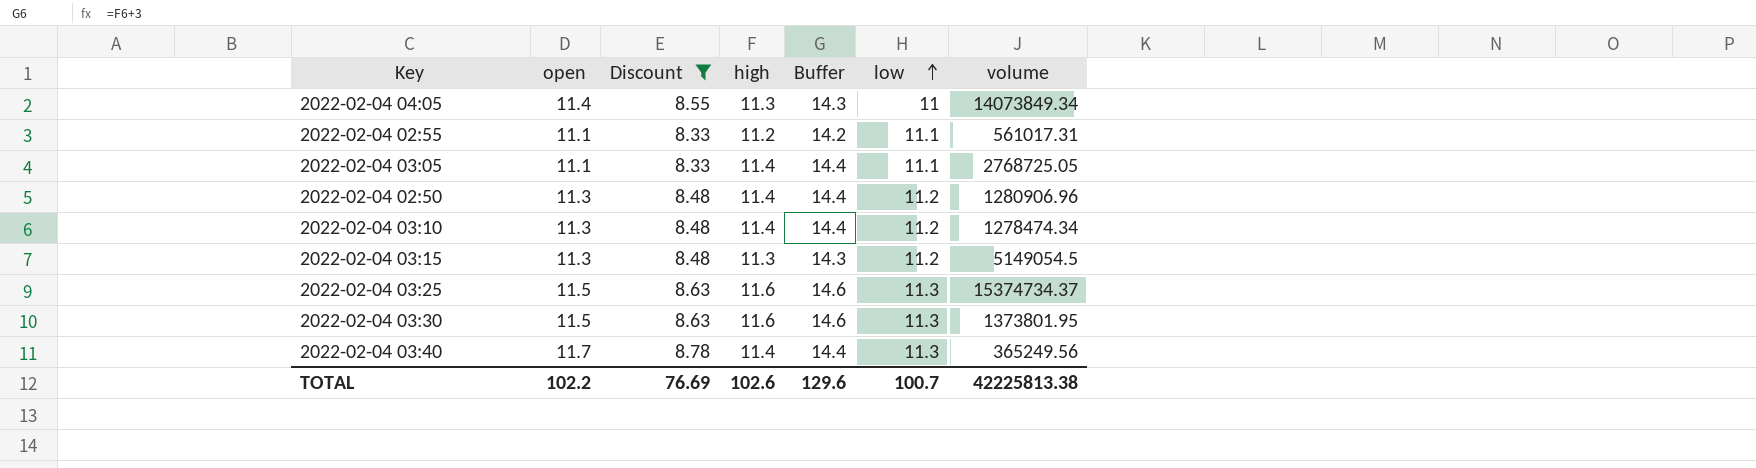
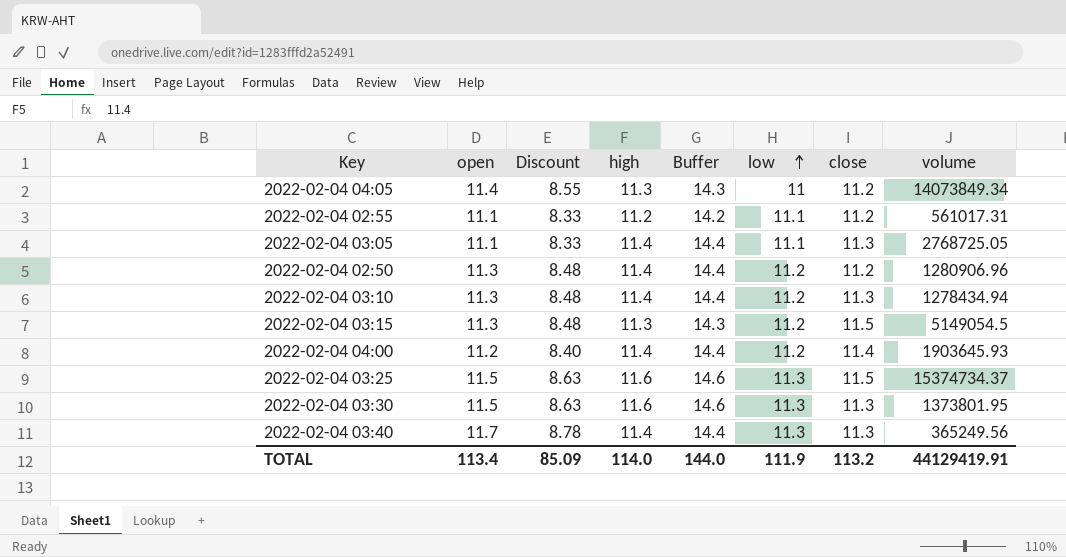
filter: Discount != 8.40 -> none
column close | position: none -> 7
2022-02-04 03:10 | volume: 1278474.34 -> 1278434.94
TOTAL | open: 102.2 -> 113.4
TOTAL | Discount: 76.69 -> 85.09
TOTAL | high: 102.6 -> 114.0
TOTAL | Buffer: 129.6 -> 144.0
TOTAL | low: 100.7 -> 111.9
TOTAL | volume: 42225813.38 -> 44129419.91

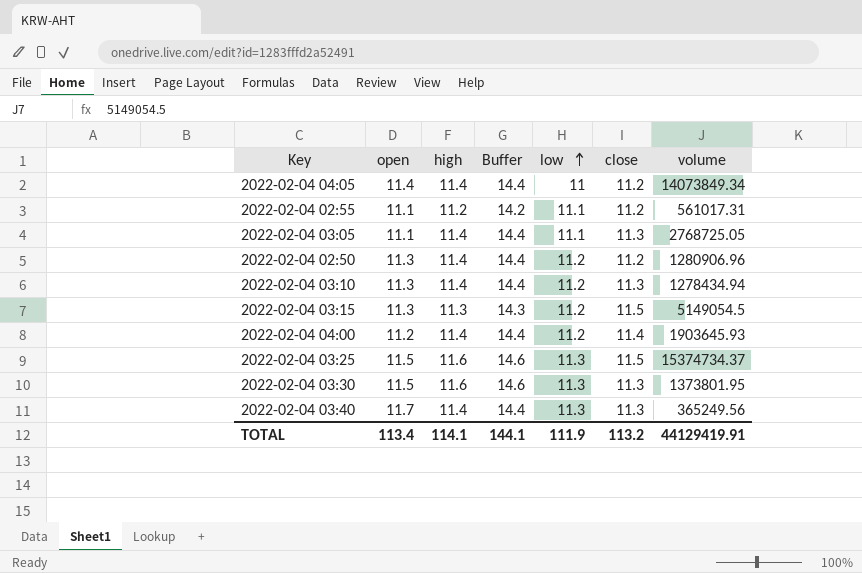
column Discount | formula: [open] * 0.75 -> none
2022-02-04 04:05 | high: 11.3 -> 11.4
2022-02-04 04:05 | Buffer: 14.3 -> 14.4
TOTAL | high: 114.0 -> 114.1
TOTAL | Buffer: 144.0 -> 144.1

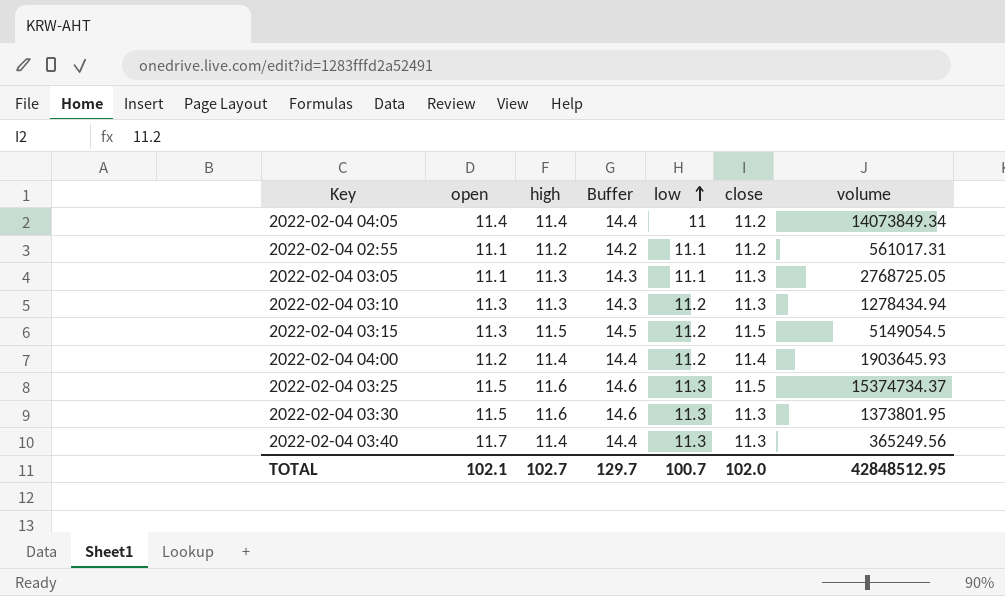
row 2022-02-04 02:50: 11.3 | 11.4 | 14.4 | 11.2 | 11.2 | 1280906.96 -> none
2022-02-04 03:05 | high: 11.4 -> 11.3
2022-02-04 03:05 | Buffer: 14.4 -> 14.3
2022-02-04 03:10 | high: 11.4 -> 11.3
2022-02-04 03:10 | Buffer: 14.4 -> 14.3
2022-02-04 03:15 | high: 11.3 -> 11.5
2022-02-04 03:15 | Buffer: 14.3 -> 14.5
TOTAL | open: 113.4 -> 102.1
TOTAL | high: 114.1 -> 102.7
TOTAL | Buffer: 144.1 -> 129.7
TOTAL | low: 111.9 -> 100.7
TOTAL | close: 113.2 -> 102.0
TOTAL | volume: 44129419.91 -> 42848512.95

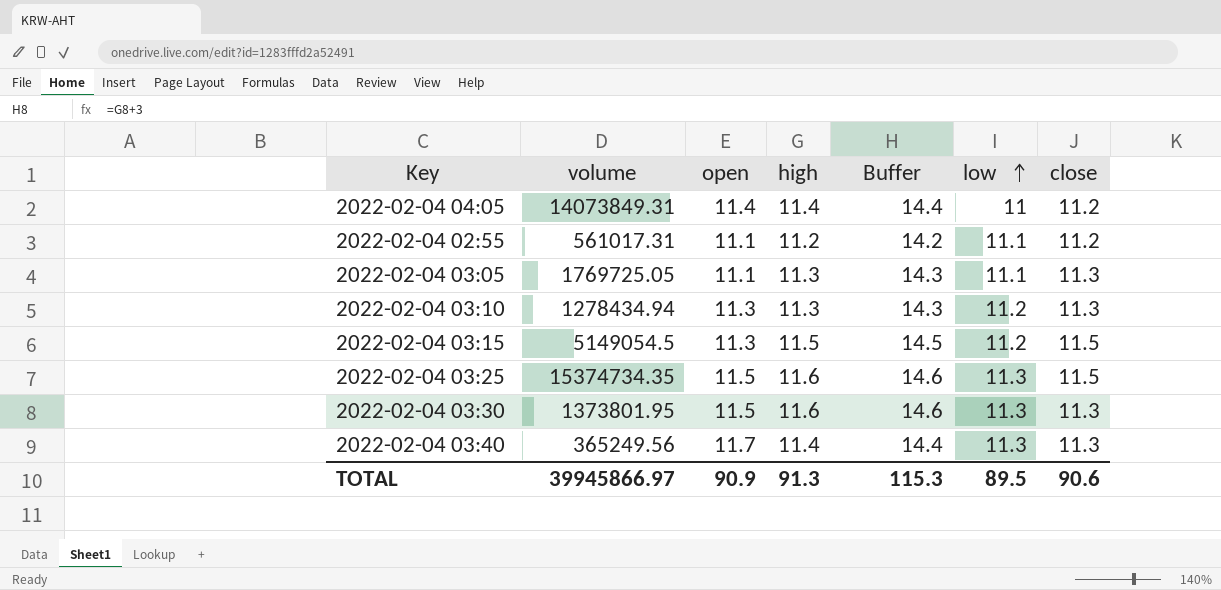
column volume | position: 7 -> 2
row 2022-02-04 04:00: 11.2 | 11.4 | 14.4 | 11.2 | 11.4 | 1903645.93 -> none
2022-02-04 04:05 | volume: 14073849.34 -> 14073849.31
2022-02-04 03:05 | volume: 2768725.05 -> 1769725.05
2022-02-04 03:25 | volume: 15374734.37 -> 15374734.35
TOTAL | volume: 42848512.95 -> 39945866.97
TOTAL | open: 102.1 -> 90.9
TOTAL | high: 102.7 -> 91.3
TOTAL | Buffer: 129.7 -> 115.3
TOTAL | low: 100.7 -> 89.5
TOTAL | close: 102.0 -> 90.6

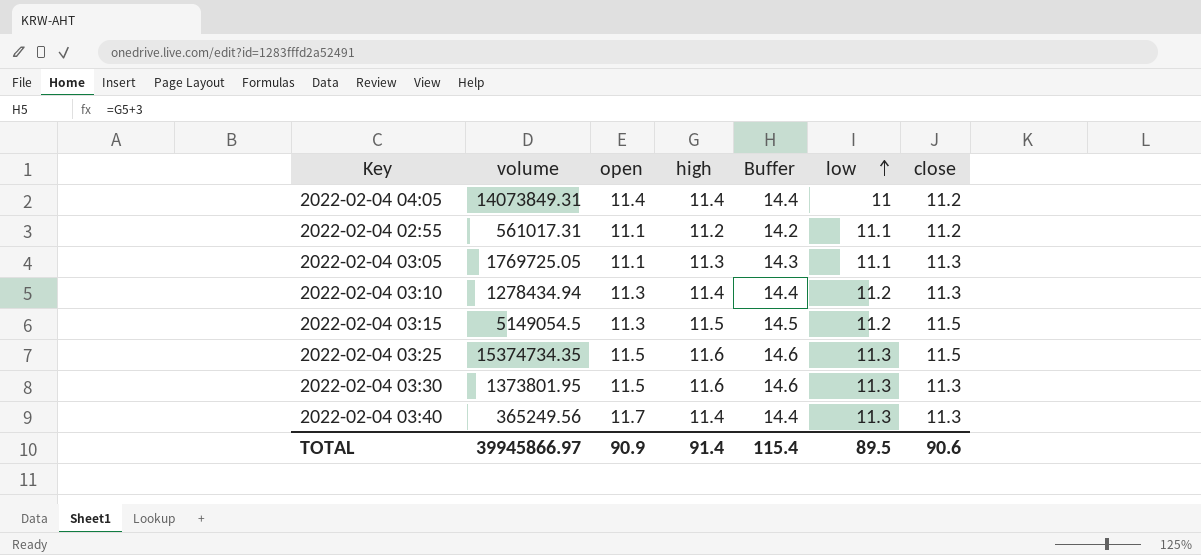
2022-02-04 03:10 | high: 11.3 -> 11.4
2022-02-04 03:10 | Buffer: 14.3 -> 14.4
TOTAL | high: 91.3 -> 91.4
TOTAL | Buffer: 115.3 -> 115.4

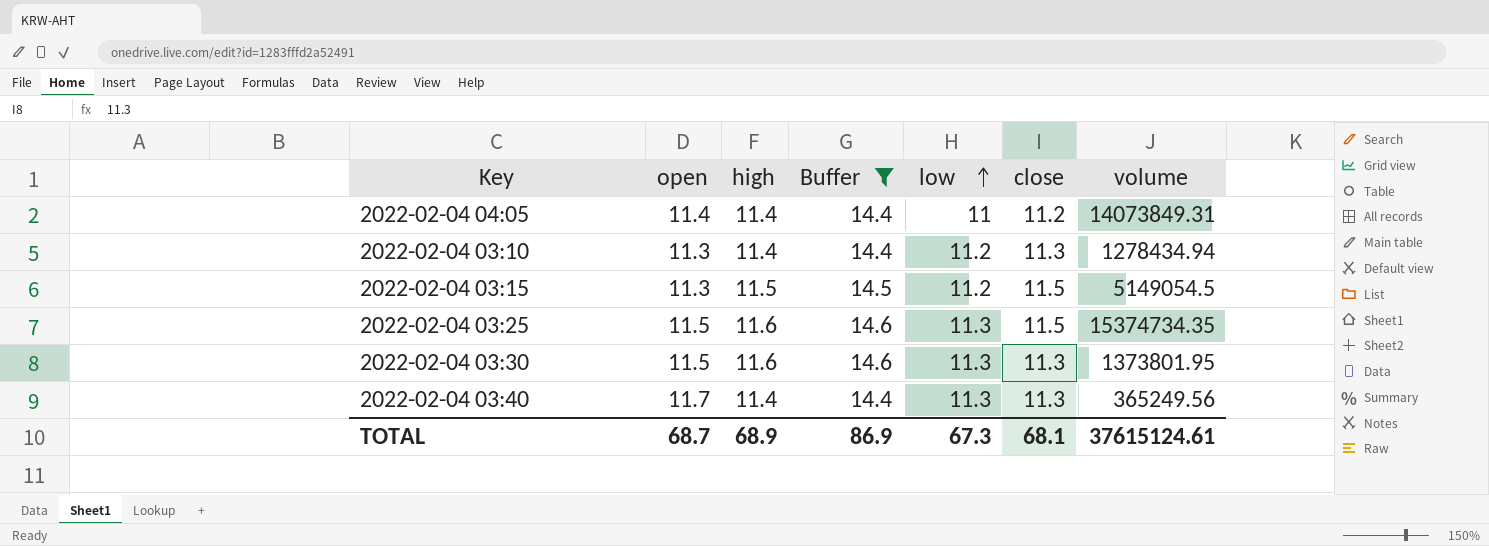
filter: none -> Buffer >= 14.4
column volume | position: 2 -> 7
TOTAL | open: 90.9 -> 68.7
TOTAL | high: 91.4 -> 68.9
TOTAL | Buffer: 115.4 -> 86.9
TOTAL | low: 89.5 -> 67.3
TOTAL | close: 90.6 -> 68.1
TOTAL | volume: 39945866.97 -> 37615124.61

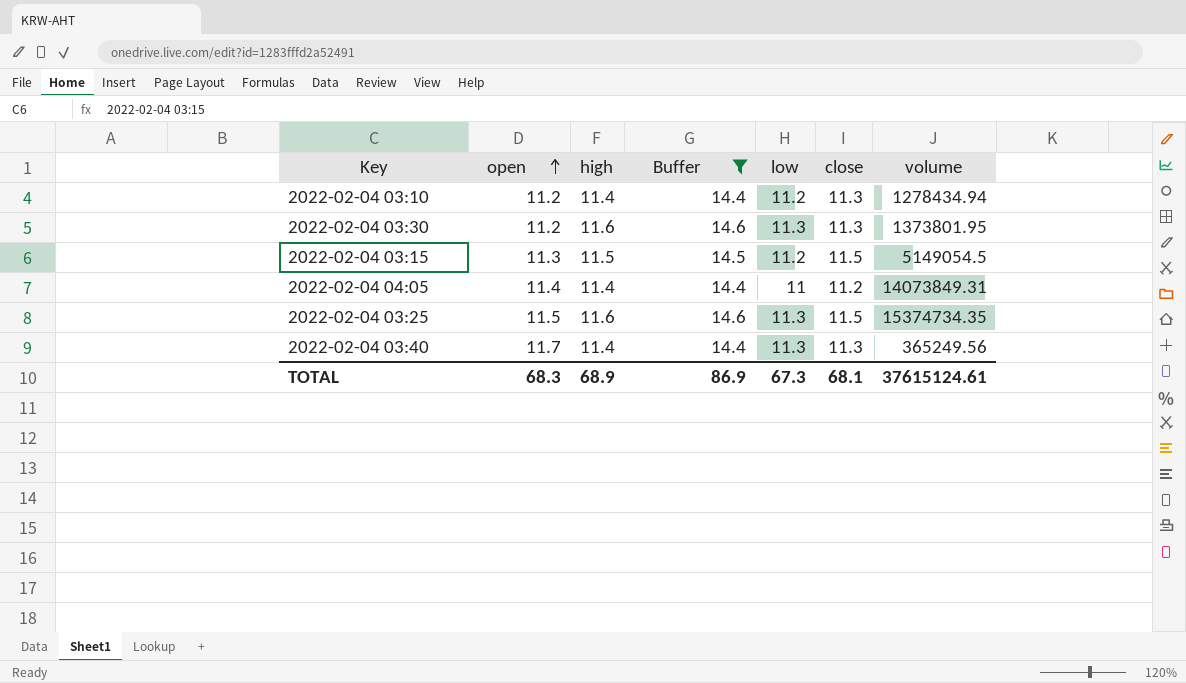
row order: low ascending -> open ascending
2022-02-04 03:10 | open: 11.3 -> 11.2
2022-02-04 03:30 | open: 11.5 -> 11.2
TOTAL | open: 68.7 -> 68.3

